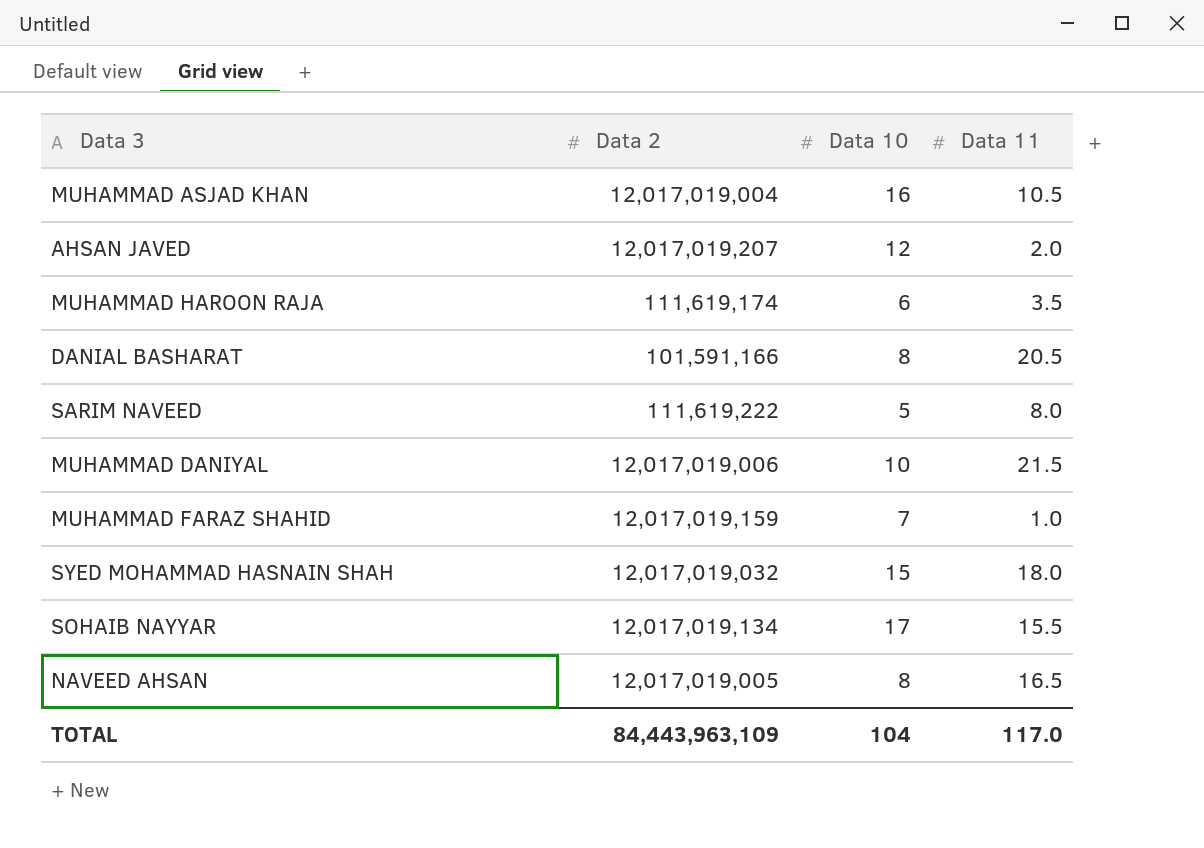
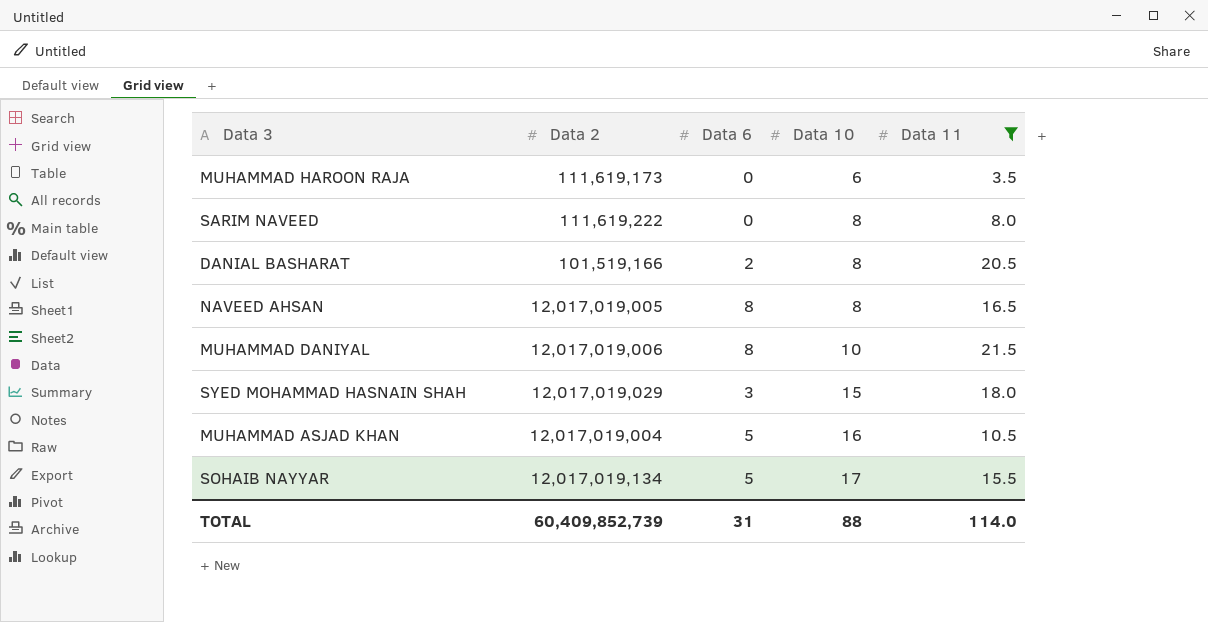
filter: none -> Data 11 >= 3.5
row order: none -> Data 10 ascending
column Data 6 | position: none -> 3
MUHAMMAD HAROON RAJA | Data 2: 111,619,174 -> 111,619,173
SARIM NAVEED | Data 10: 5 -> 8
DANIAL BASHARAT | Data 2: 101,591,166 -> 101,519,166
SYED MOHAMMAD HASNAIN SHAH | Data 2: 12,017,019,032 -> 12,017,019,029
TOTAL | Data 2: 84,443,963,109 -> 60,409,852,739
TOTAL | Data 10: 104 -> 88
TOTAL | Data 11: 117.0 -> 114.0

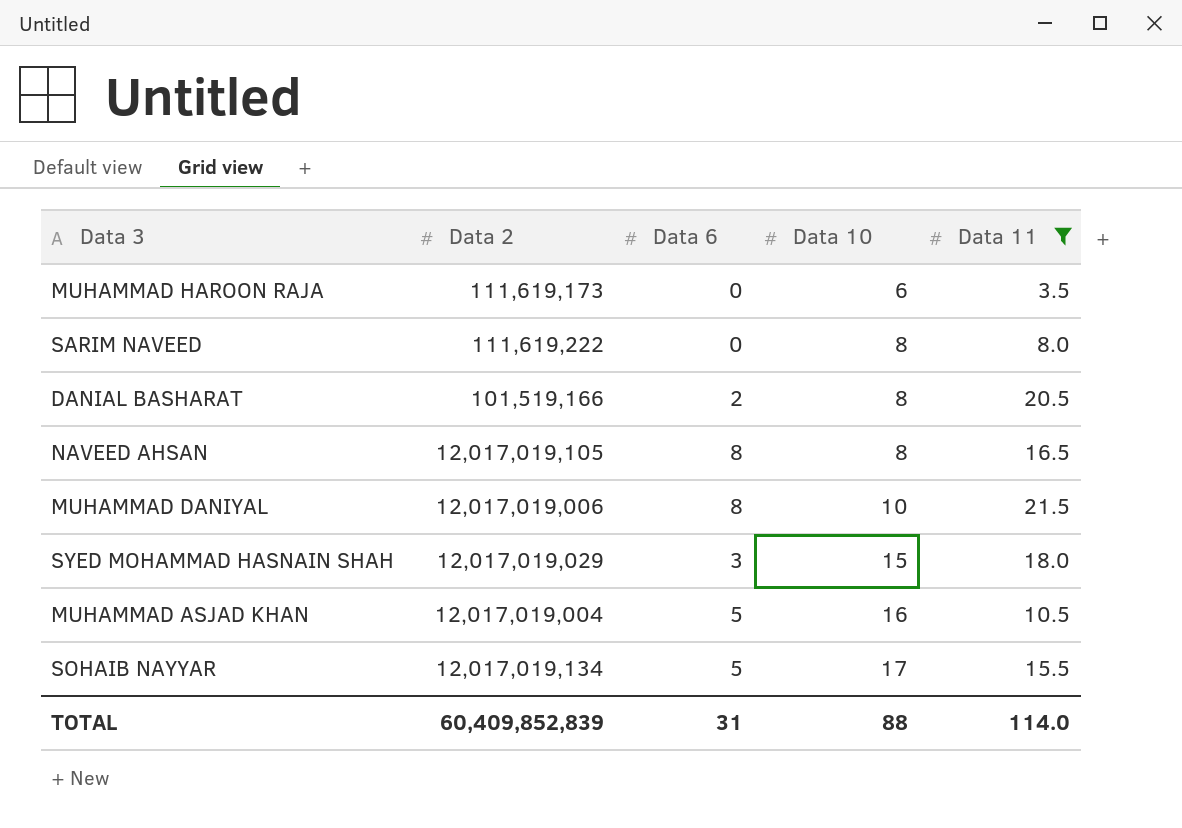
NAVEED AHSAN | Data 2: 12,017,019,005 -> 12,017,019,105
TOTAL | Data 2: 60,409,852,739 -> 60,409,852,839

